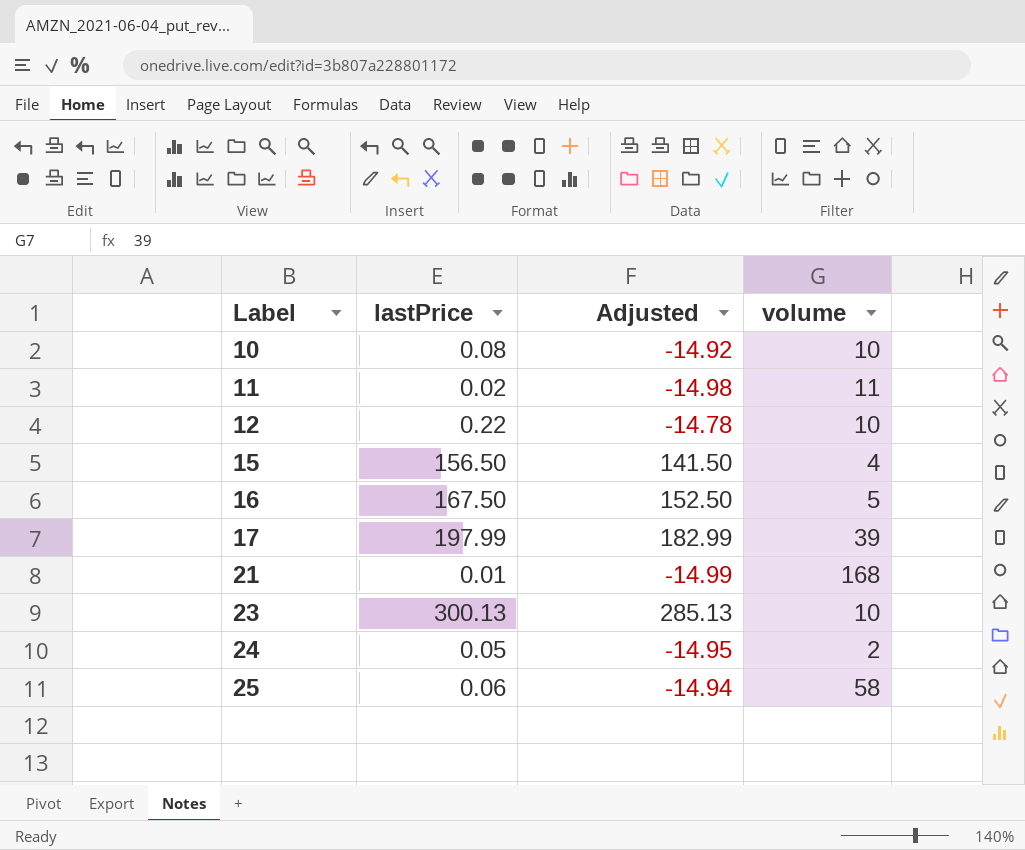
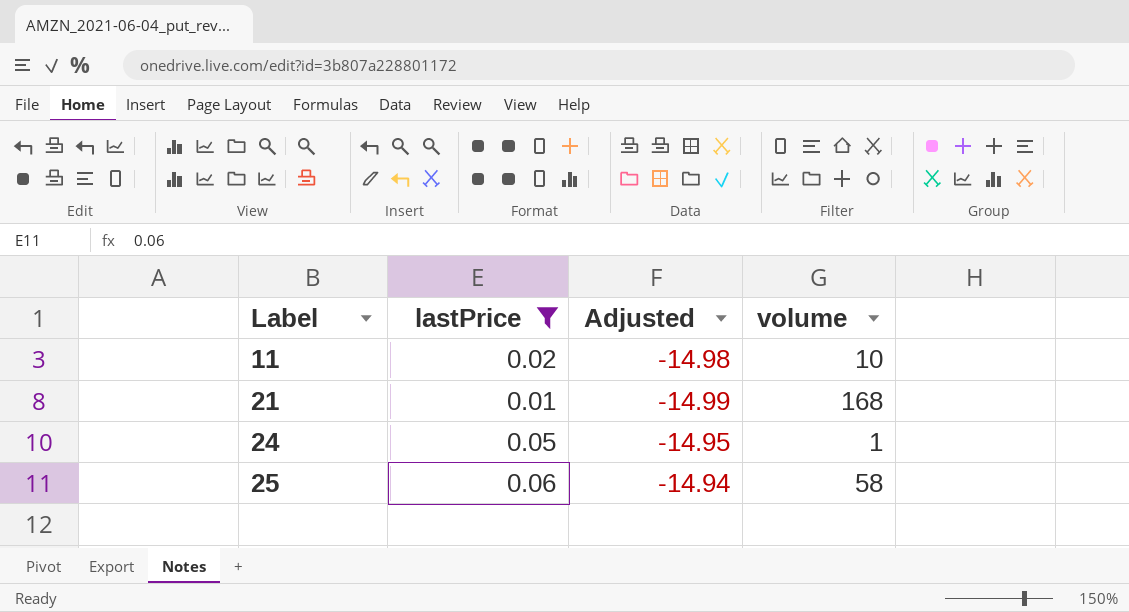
filter: none -> lastPrice <= 0.06
11 | volume: 11 -> 10
24 | volume: 2 -> 1

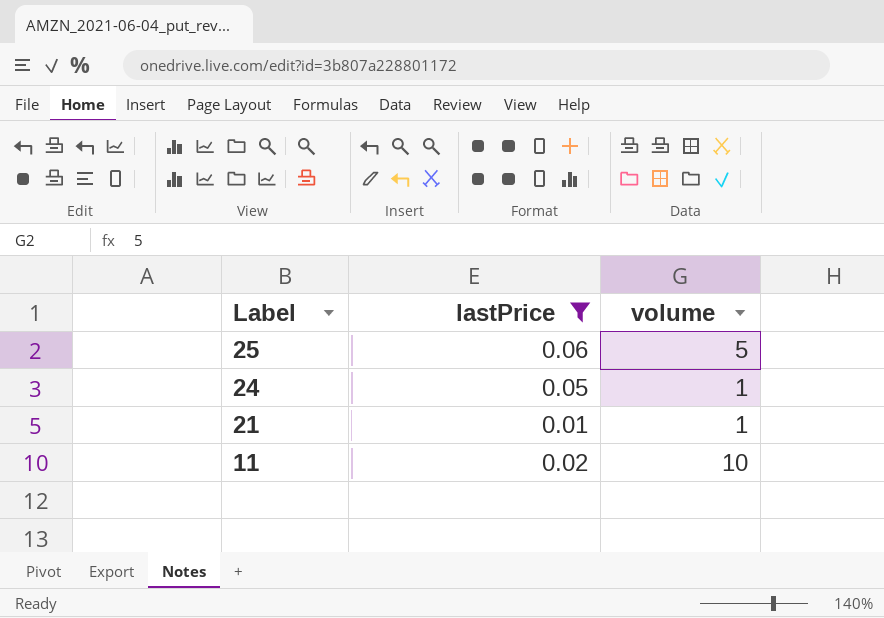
row order: Label ascending -> Label descending
column Adjusted | formula: [lastPrice] - 15 -> none
25 | volume: 58 -> 5
21 | volume: 168 -> 1

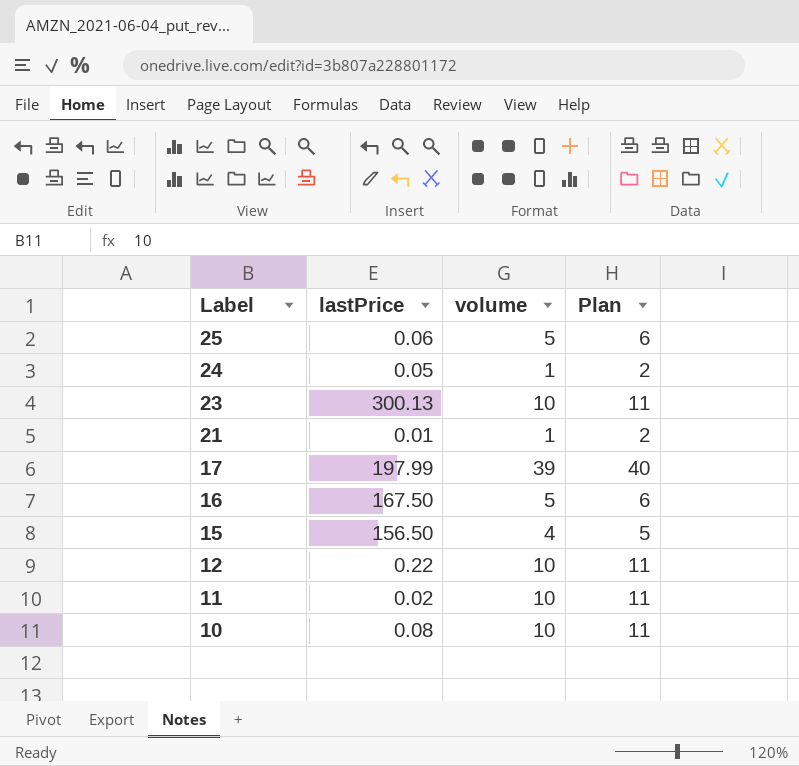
filter: lastPrice <= 0.06 -> none
column Plan | formula: none -> [volume] + 1

